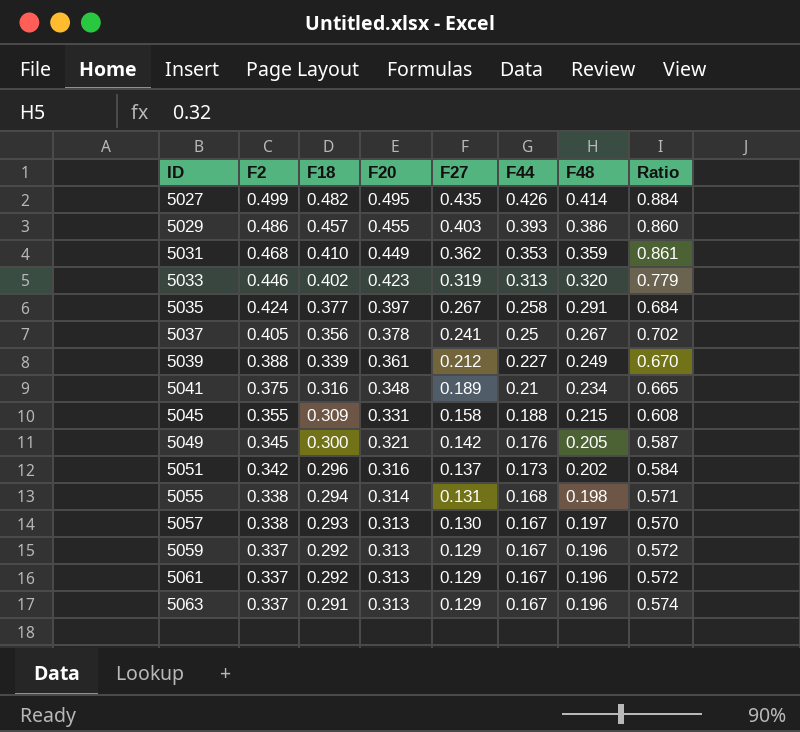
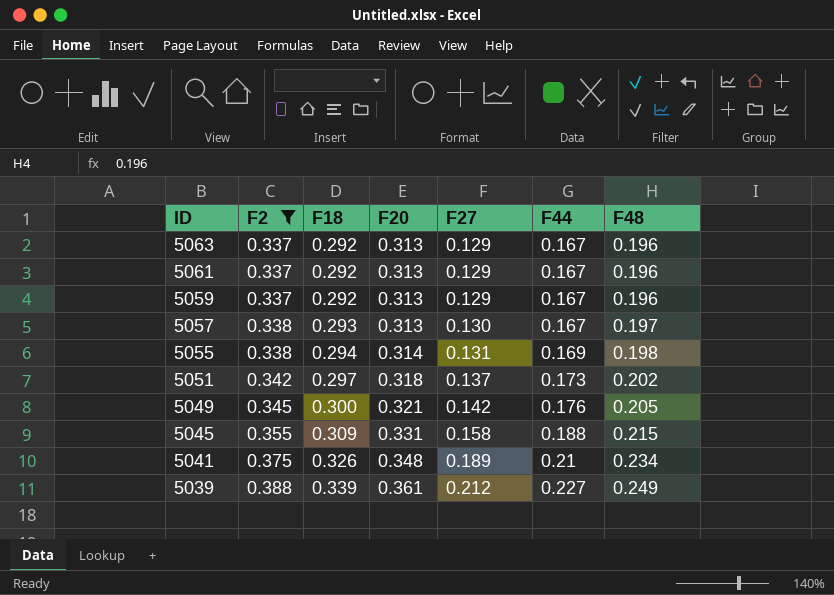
filter: none -> F2 <= 0.388
row order: ID ascending -> ID descending
column Ratio | formula: [F44] / [F18] -> none
5063 | F18: 0.291 -> 0.292
5055 | F44: 0.168 -> 0.169
5051 | F18: 0.296 -> 0.297
5051 | F20: 0.316 -> 0.318
5041 | F18: 0.316 -> 0.326

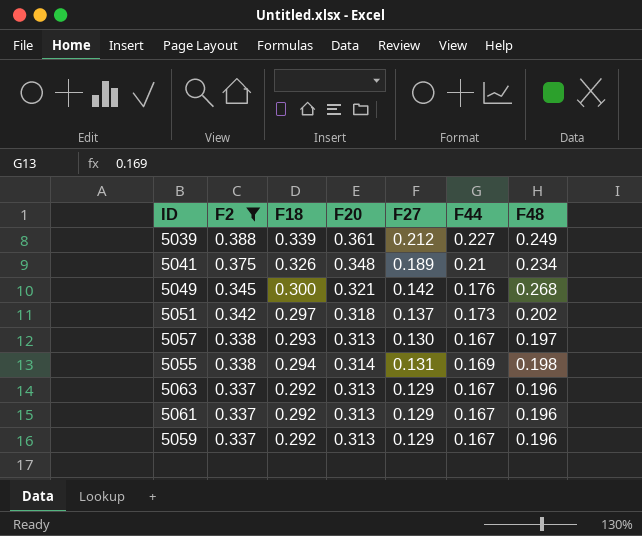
row order: ID descending -> F2 descending
row 5045: 0.355 | 0.309 | 0.331 | 0.158 | 0.188 | 0.215 -> none
5049 | F48: 0.205 -> 0.268

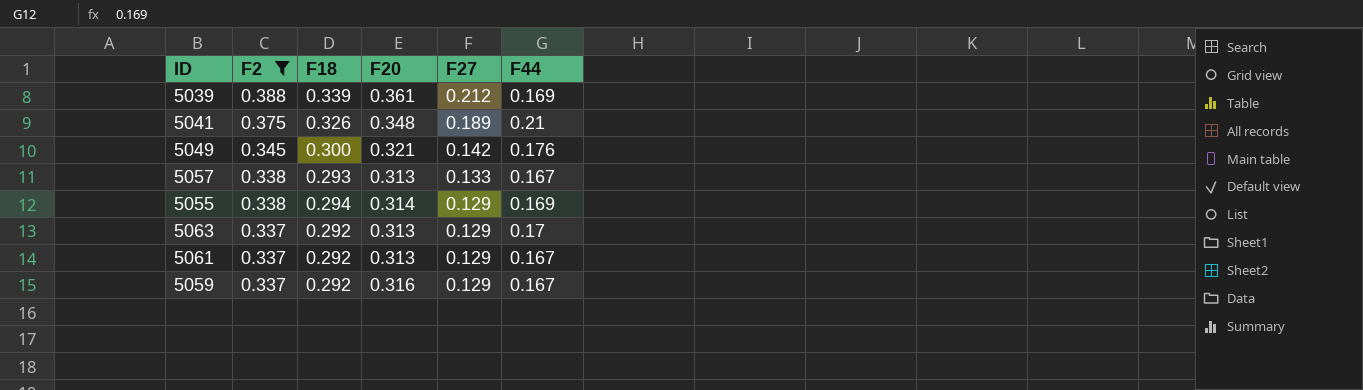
column F48 | position: 7 -> none
row 5051: 0.342 | 0.297 | 0.318 | 0.137 | 0.173 | 0.202 -> none
5039 | F44: 0.227 -> 0.169
5057 | F27: 0.130 -> 0.133
5055 | F27: 0.131 -> 0.129
5063 | F44: 0.167 -> 0.17
5059 | F20: 0.313 -> 0.316

